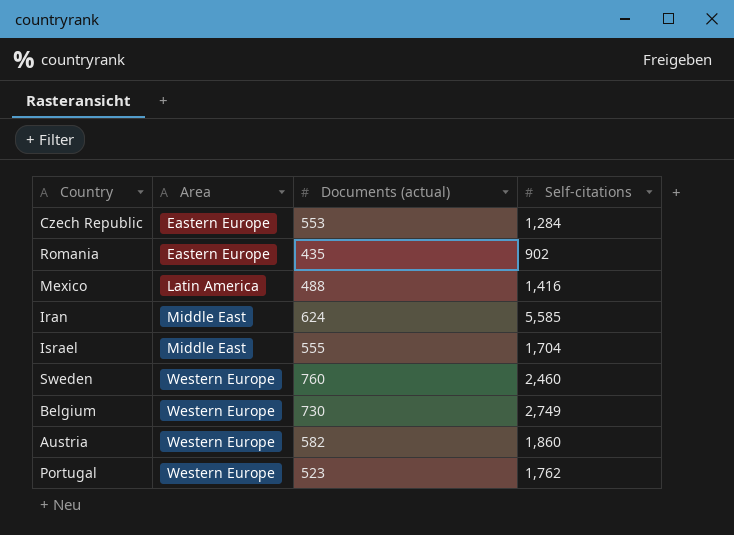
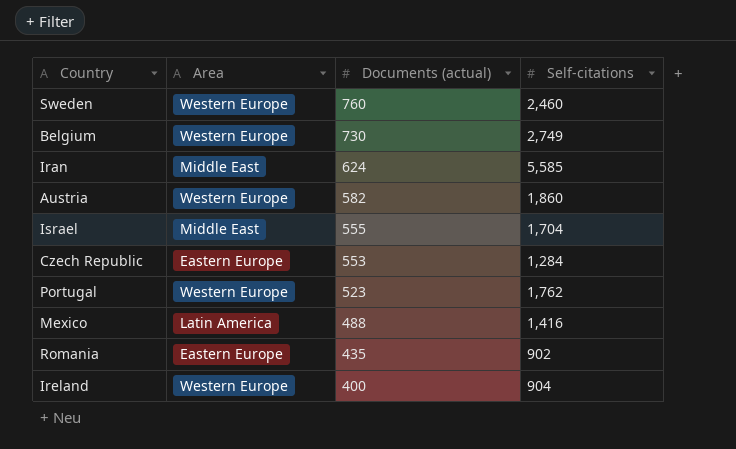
row order: Area ascending -> Documents (actual) descending
row Ireland: none -> Western Europe | 400 | 904

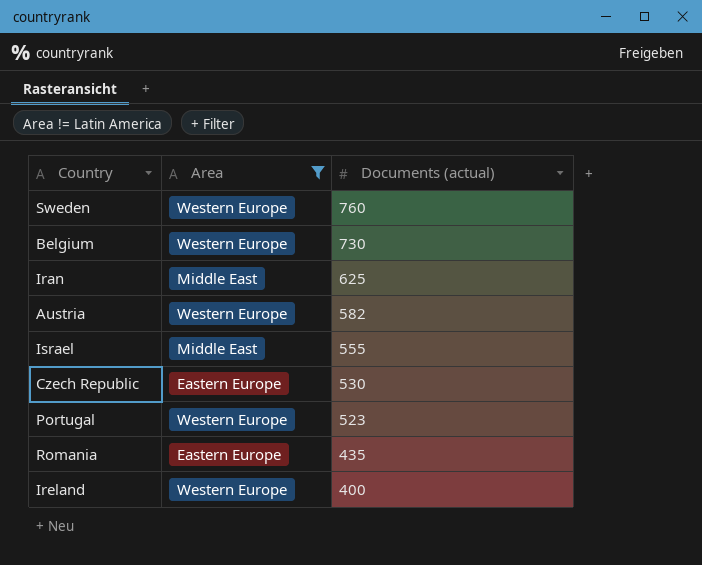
filter: none -> Area != Latin America
column Self-citations | position: 4 -> none
Iran | Documents (actual): 624 -> 625
Czech Republic | Documents (actual): 553 -> 530

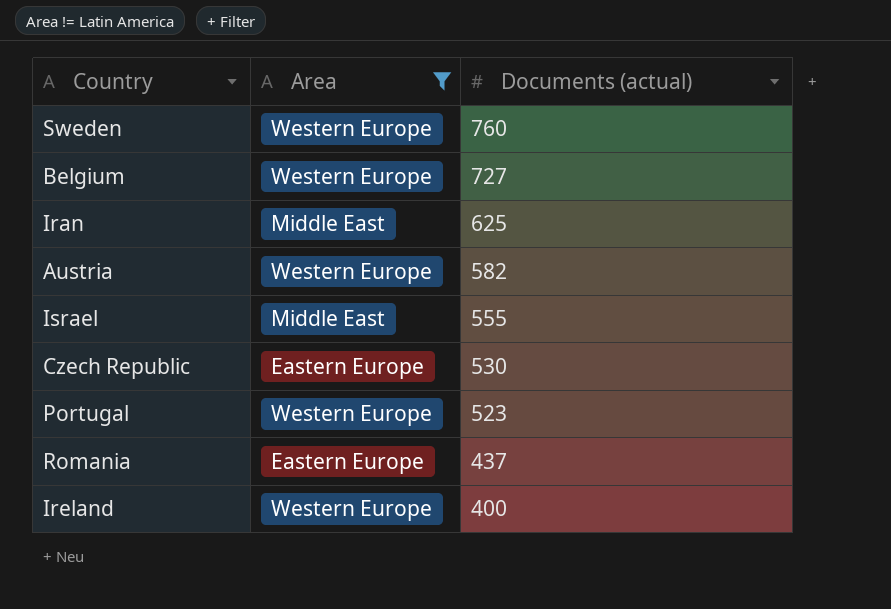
Belgium | Documents (actual): 730 -> 727
Romania | Documents (actual): 435 -> 437

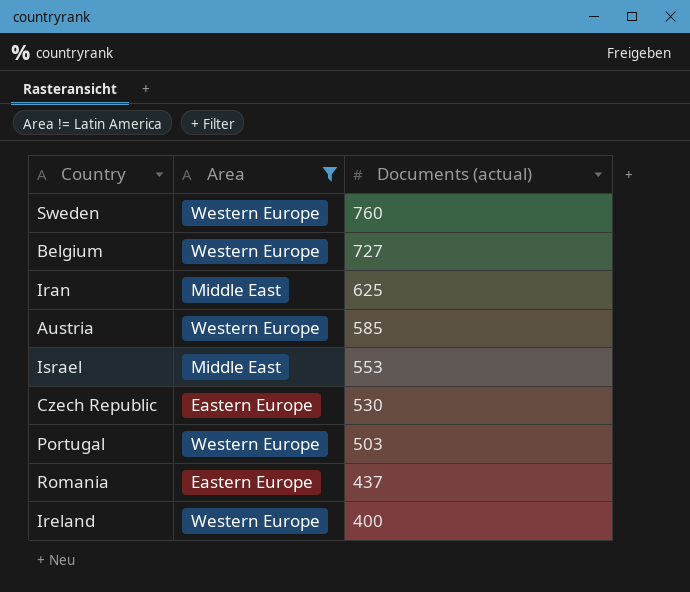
Austria | Documents (actual): 582 -> 585
Israel | Documents (actual): 555 -> 553
Portugal | Documents (actual): 523 -> 503

